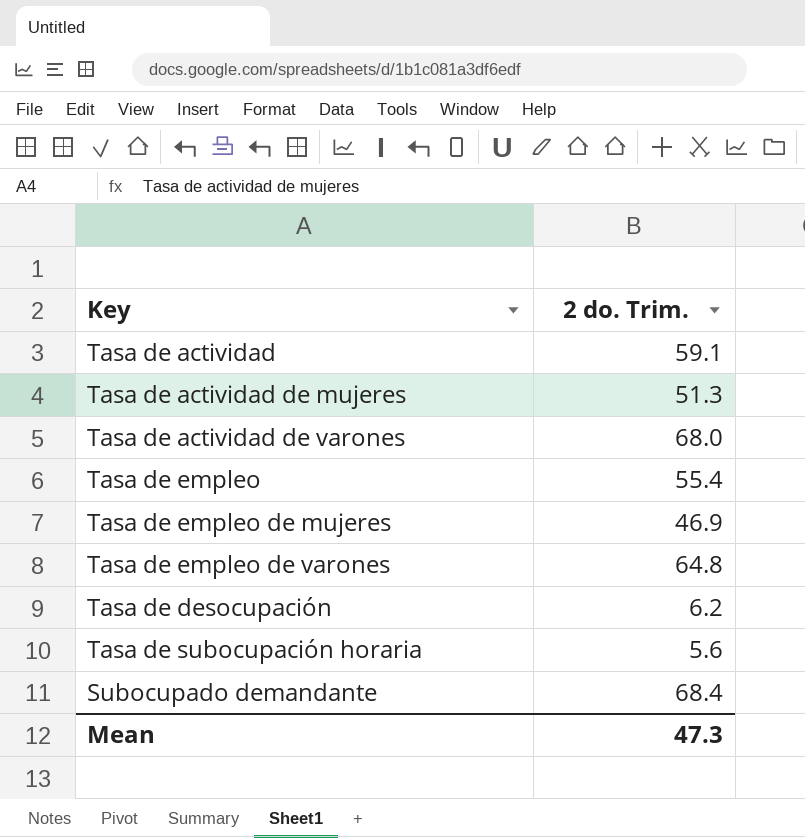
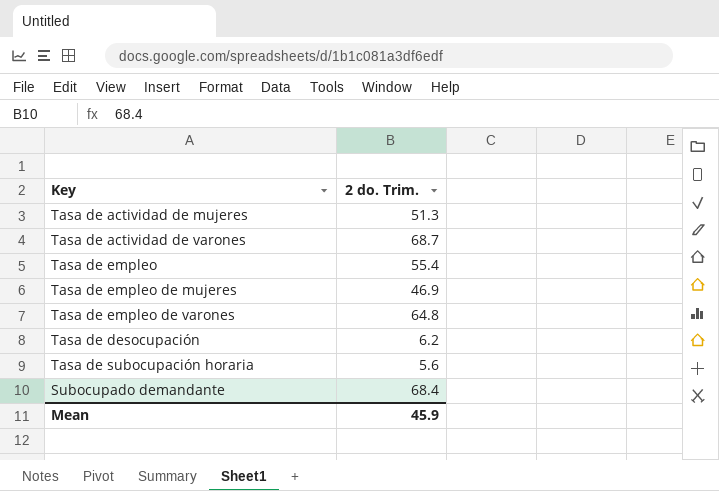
row Tasa de actividad: 59.1 -> none
Tasa de actividad de varones | 2 do. Trim.: 68.0 -> 68.7
Mean | 2 do. Trim.: 47.3 -> 45.9

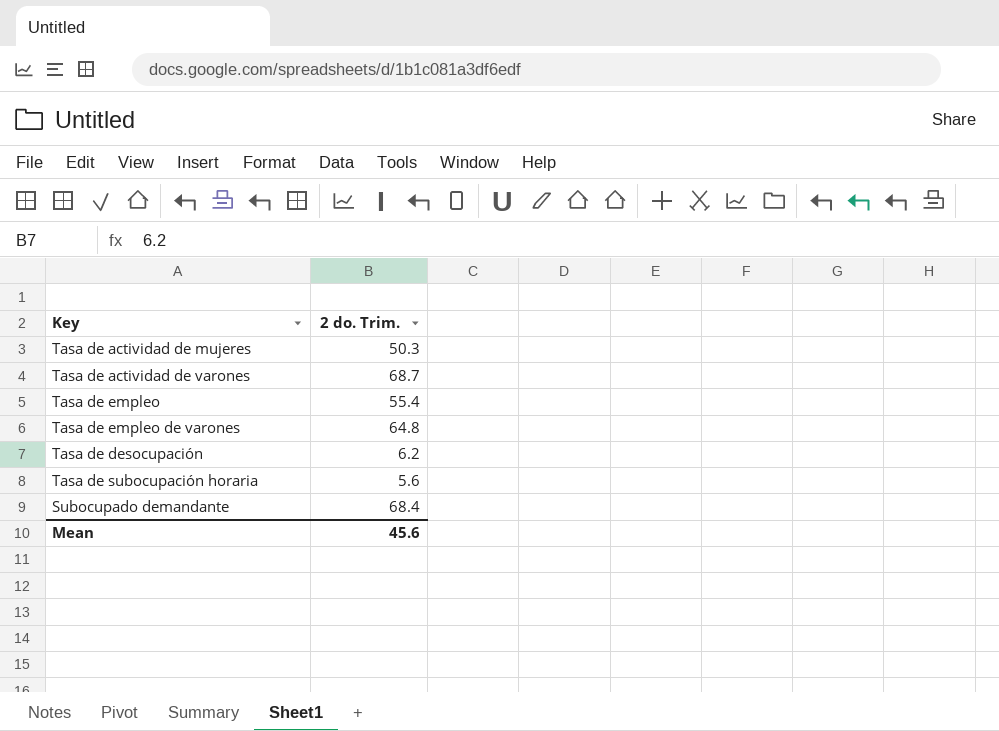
row Tasa de empleo de mujeres: 46.9 -> none
Tasa de actividad de mujeres | 2 do. Trim.: 51.3 -> 50.3
Mean | 2 do. Trim.: 45.9 -> 45.6

